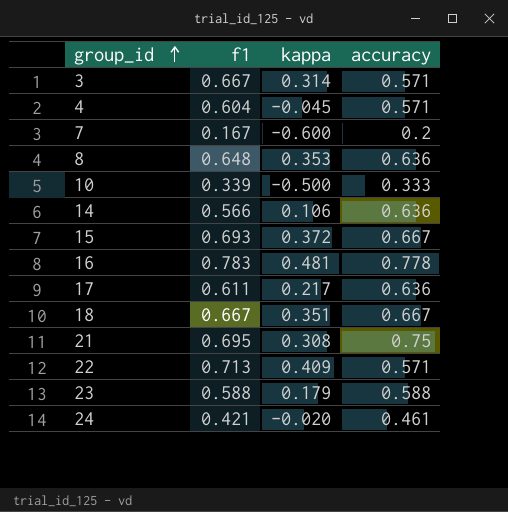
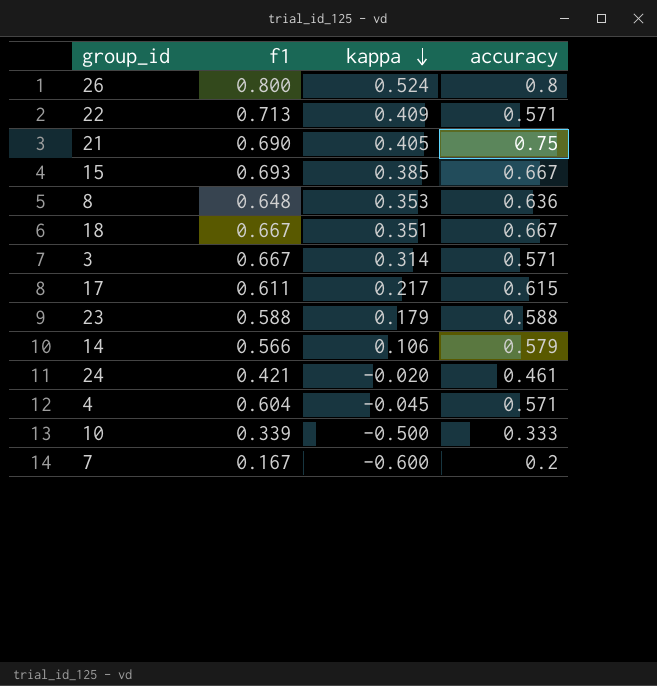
row order: group_id ascending -> kappa descending
row 16: 0.783 | 0.481 | 0.778 -> none
row 26: none -> 0.800 | 0.524 | 0.8
21 | f1: 0.695 -> 0.690
21 | kappa: 0.308 -> 0.405
15 | kappa: 0.372 -> 0.385
17 | accuracy: 0.636 -> 0.615
14 | accuracy: 0.636 -> 0.579

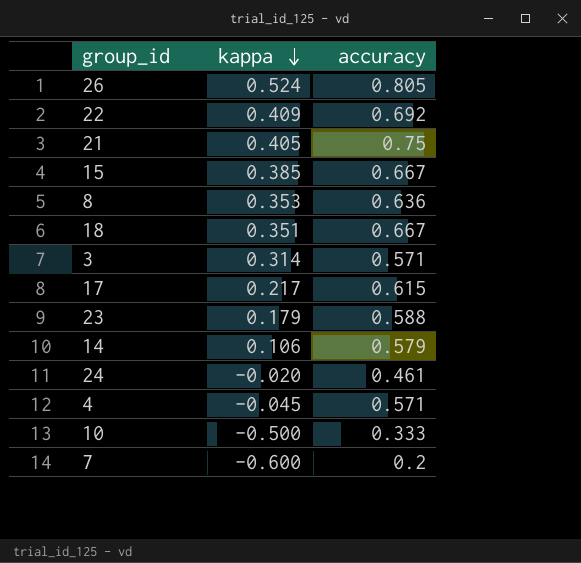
column f1 | position: 2 -> none
26 | accuracy: 0.8 -> 0.805
22 | accuracy: 0.571 -> 0.692

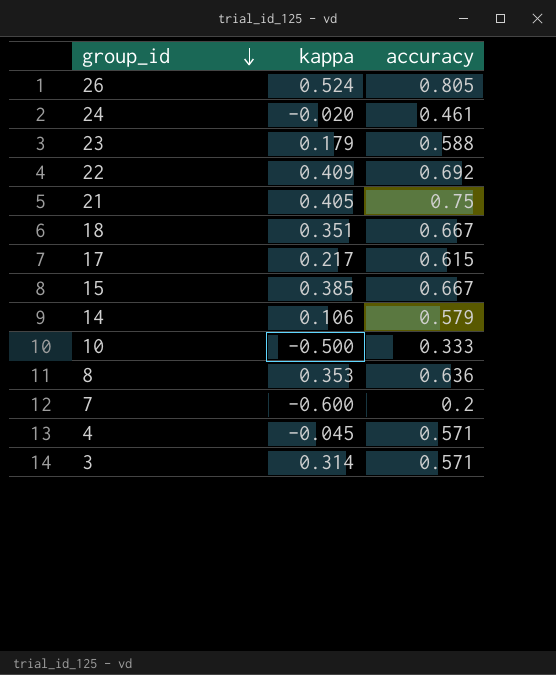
row order: kappa descending -> group_id descending

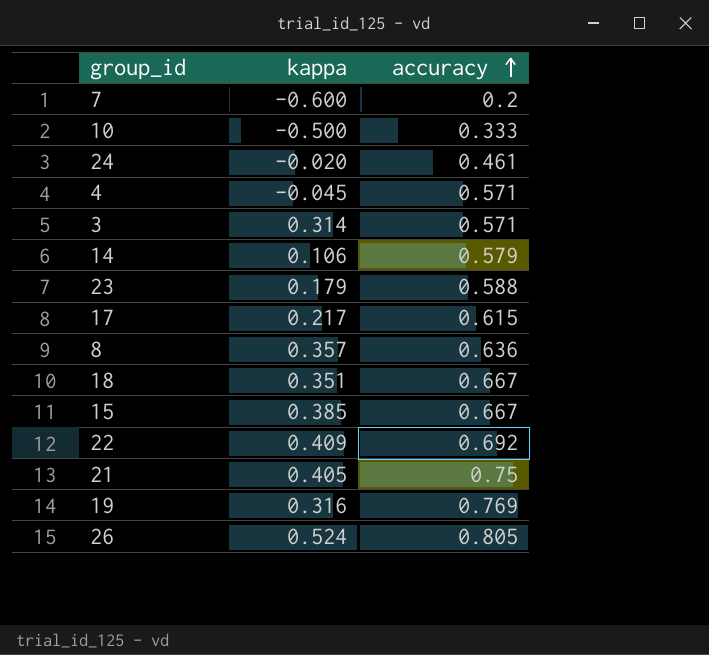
row order: group_id descending -> accuracy ascending
8 | kappa: 0.353 -> 0.357
row 19: none -> 0.316 | 0.769

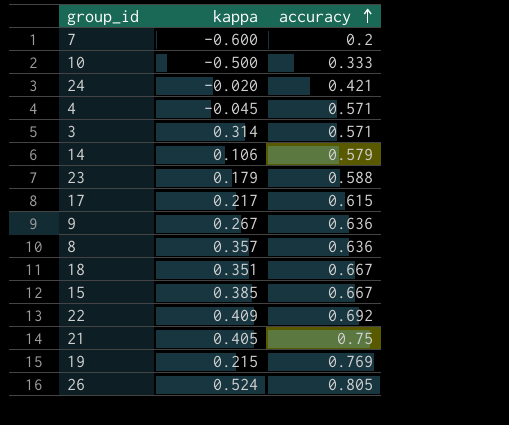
24 | accuracy: 0.461 -> 0.421
row 9: none -> 0.267 | 0.636
19 | kappa: 0.316 -> 0.215

